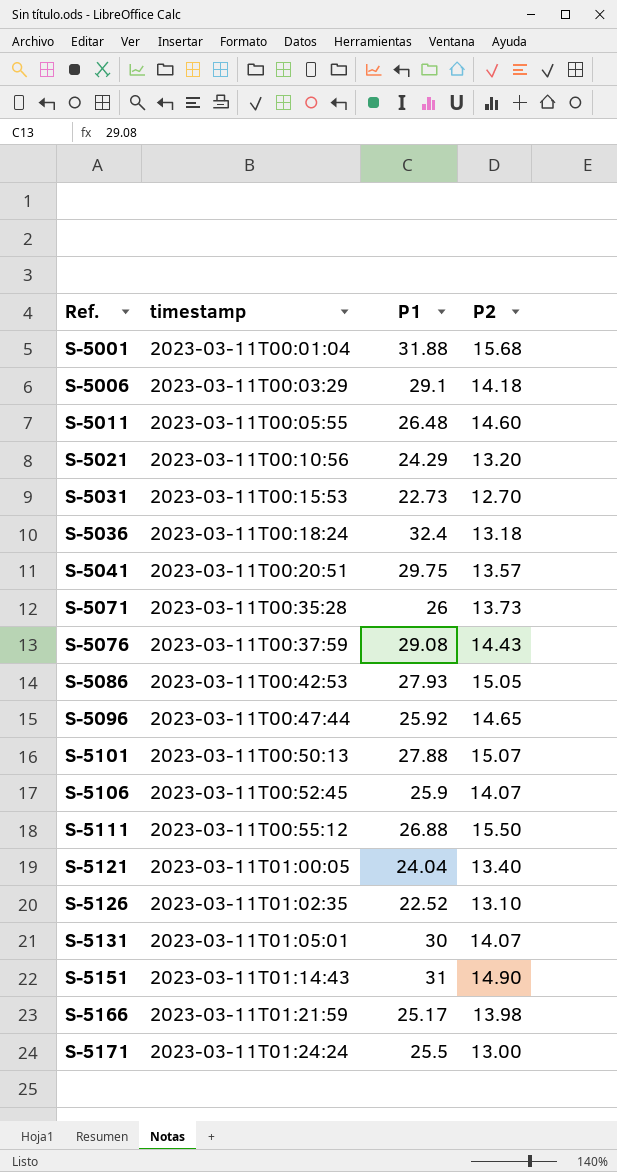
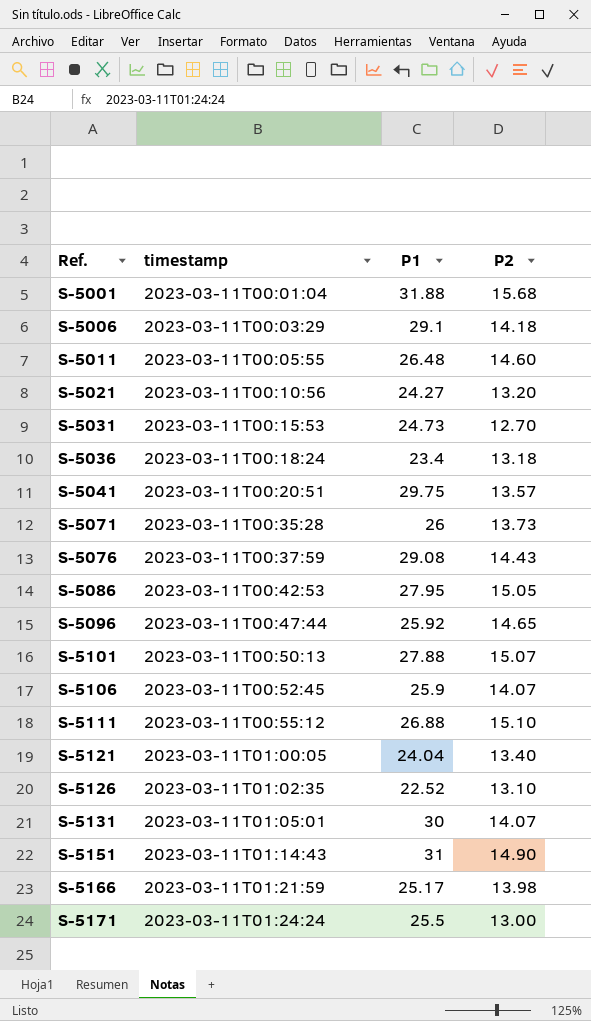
S-5021 | P1: 24.29 -> 24.27
S-5031 | P1: 22.73 -> 24.73
S-5036 | P1: 32.4 -> 23.4
S-5086 | P1: 27.93 -> 27.95
S-5111 | P2: 15.50 -> 15.10

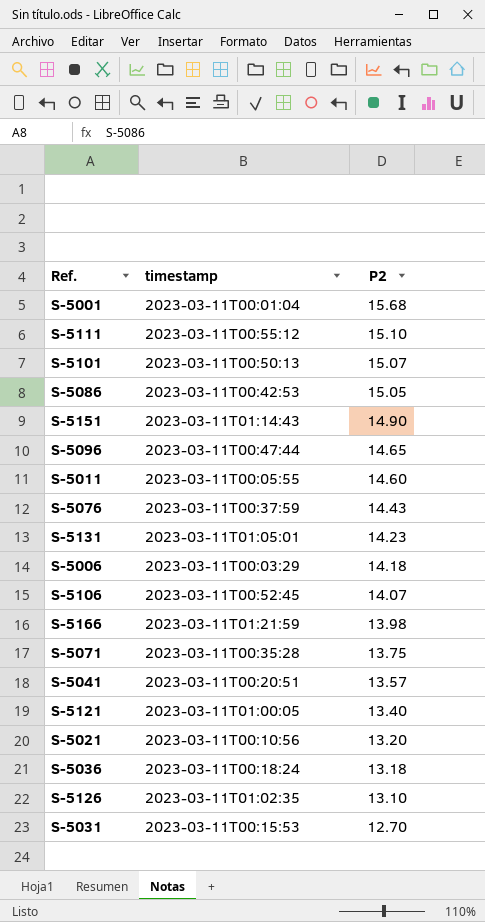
row order: Ref. ascending -> P2 descending
column P1 | position: 3 -> none
row S-5171: 2023-03-11T01:24:24 | 25.5 | 13.00 -> none
S-5131 | P2: 14.07 -> 14.23
S-5071 | P2: 13.73 -> 13.75

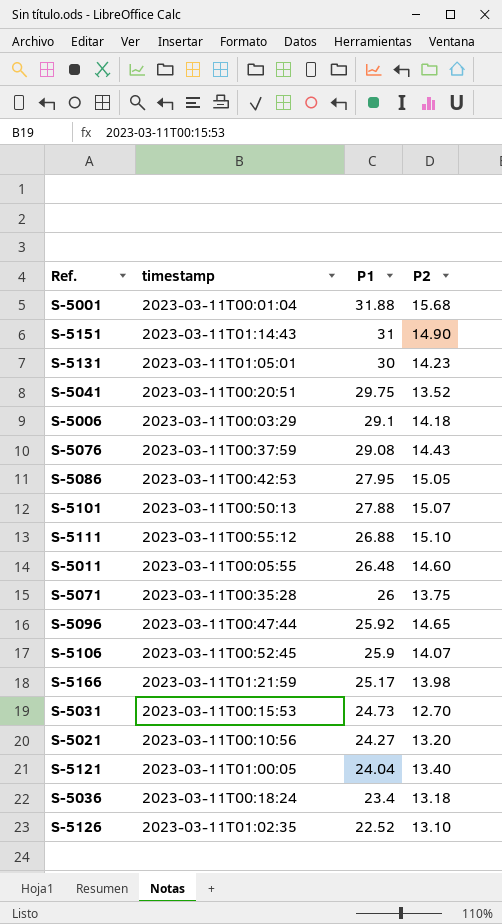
row order: P2 descending -> P1 descending
column P1 | position: none -> 3
S-5041 | P2: 13.57 -> 13.52

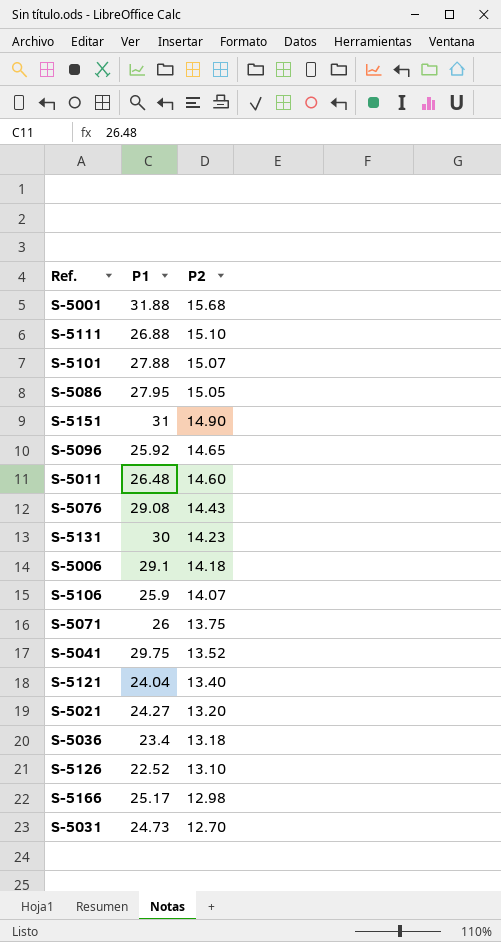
row order: P1 descending -> P2 descending
column timestamp | position: 2 -> none
S-5166 | P2: 13.98 -> 12.98

